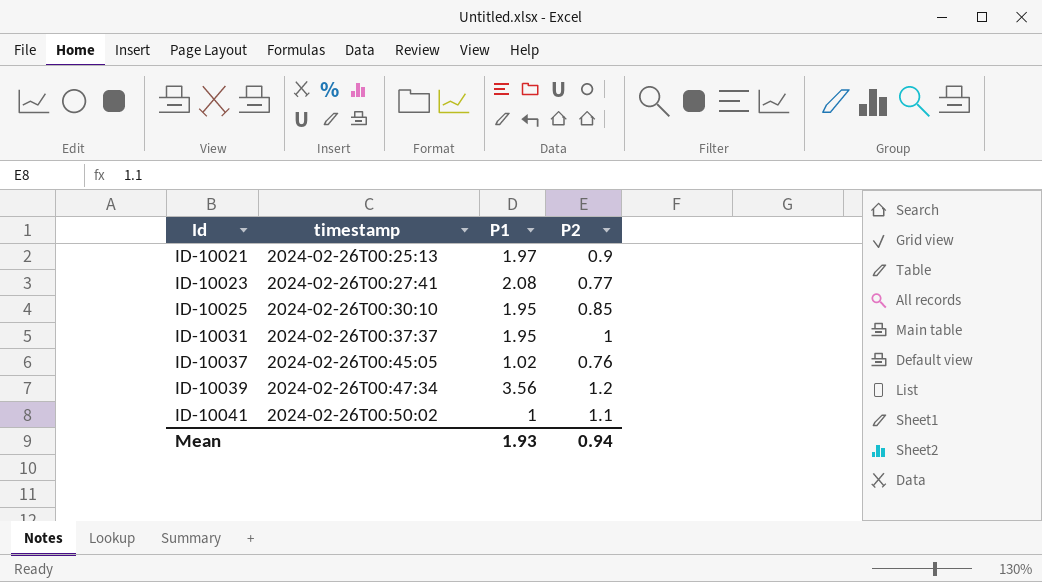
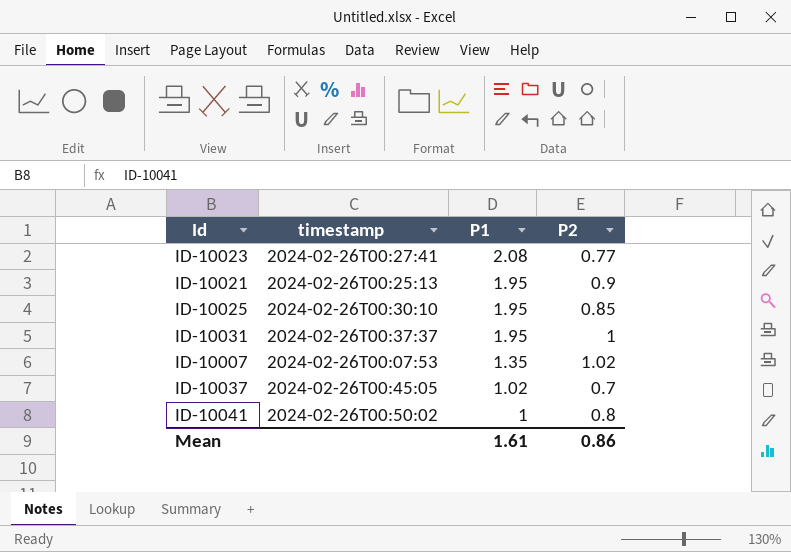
row order: Id ascending -> P1 descending
row ID-10039: 2024-02-26T00:47:34 | 3.56 | 1.2 -> none
ID-10021 | P1: 1.97 -> 1.95
row ID-10007: none -> 2024-02-26T00:07:53 | 1.35 | 1.02
ID-10037 | P2: 0.76 -> 0.7
ID-10041 | P2: 1.1 -> 0.8
Mean | P1: 1.93 -> 1.61
Mean | P2: 0.94 -> 0.86

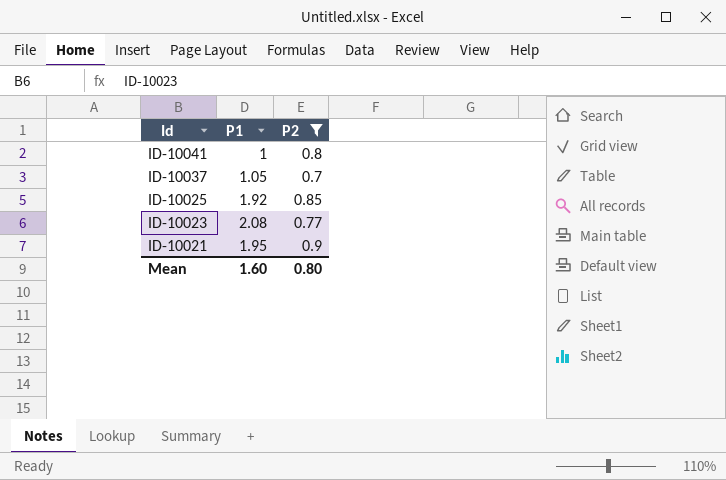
filter: none -> P2 <= 0.9
row order: P1 descending -> Id descending
column timestamp | position: 2 -> none
ID-10037 | P1: 1.02 -> 1.05
ID-10025 | P1: 1.95 -> 1.92
Mean | P1: 1.61 -> 1.60
Mean | P2: 0.86 -> 0.80

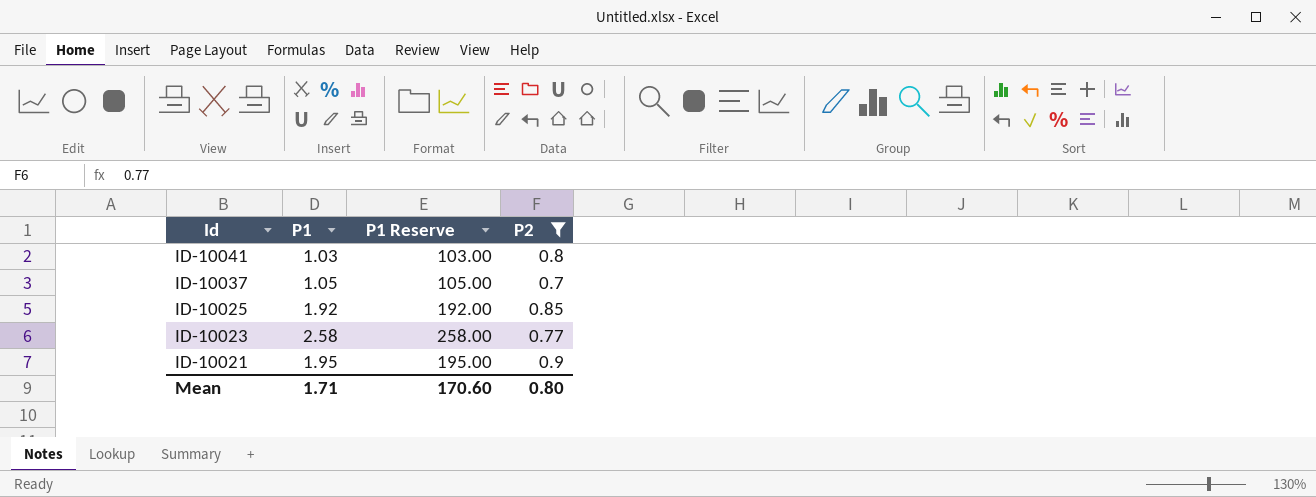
column P1 Reserve | formula: none -> [P1] * 100
ID-10041 | P1: 1 -> 1.03
ID-10023 | P1: 2.08 -> 2.58
Mean | P1: 1.60 -> 1.71

